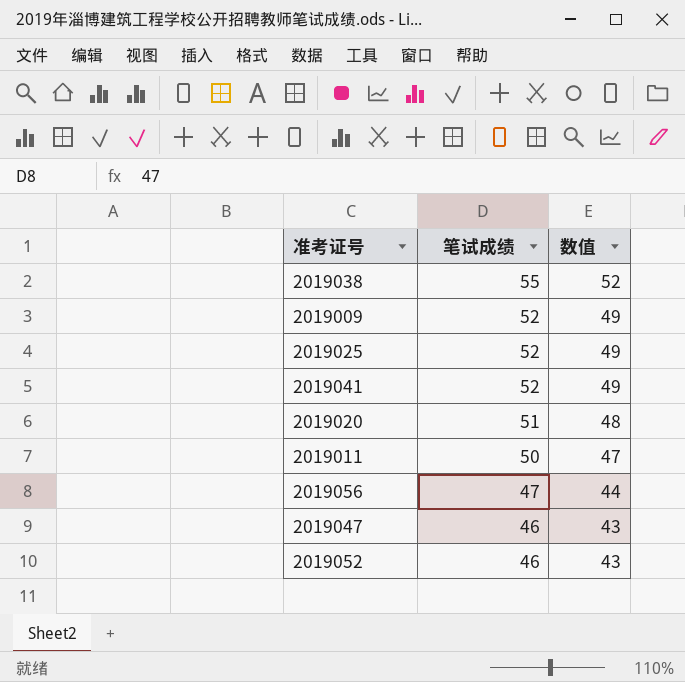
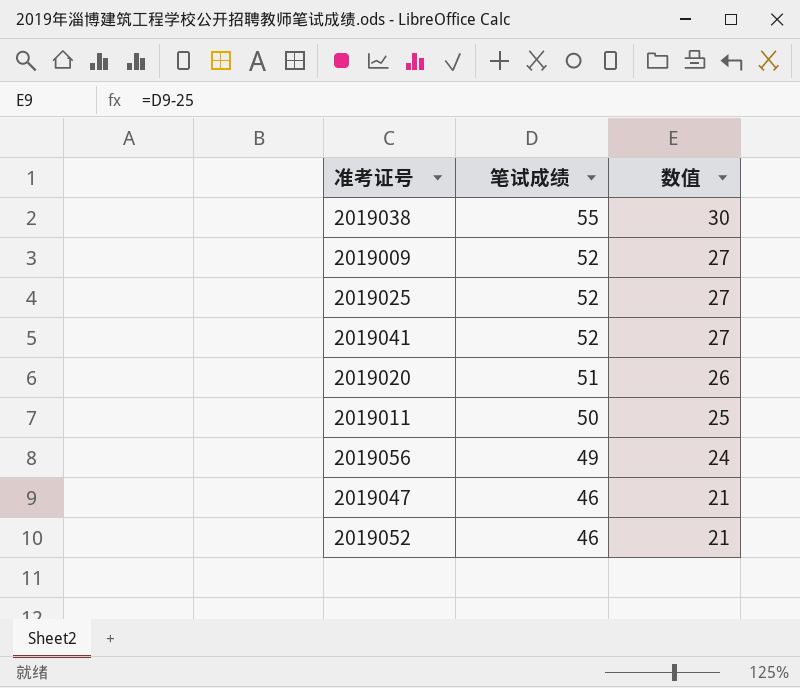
column 数值 | formula: [笔试成绩] - 3 -> [笔试成绩] - 25
2019056 | 笔试成绩: 47 -> 49

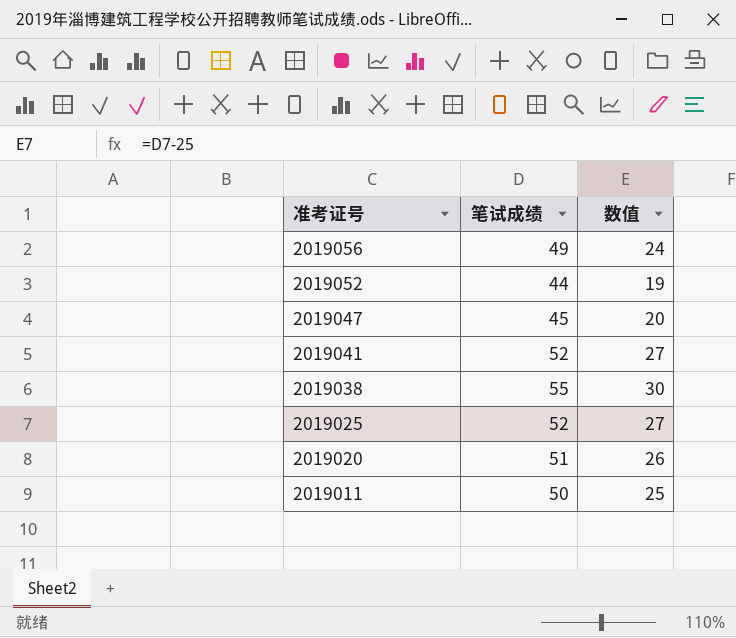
row order: 笔试成绩 descending -> 准考证号 descending
row 2019009: 52 | 27 -> none
2019052 | 笔试成绩: 46 -> 44
2019052 | 数值: 21 -> 19
2019047 | 笔试成绩: 46 -> 45
2019047 | 数值: 21 -> 20

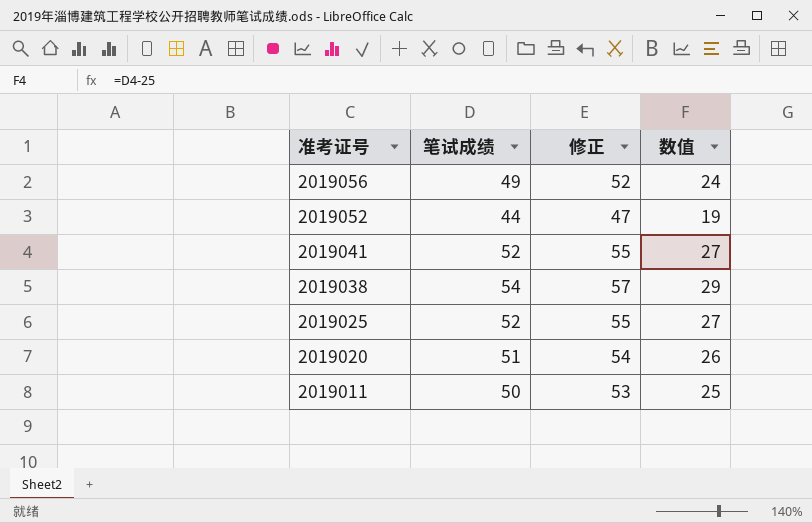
column 修正 | formula: none -> [笔试成绩] + 3
row 2019047: 45 | 20 -> none
2019038 | 笔试成绩: 55 -> 54
2019038 | 数值: 30 -> 29

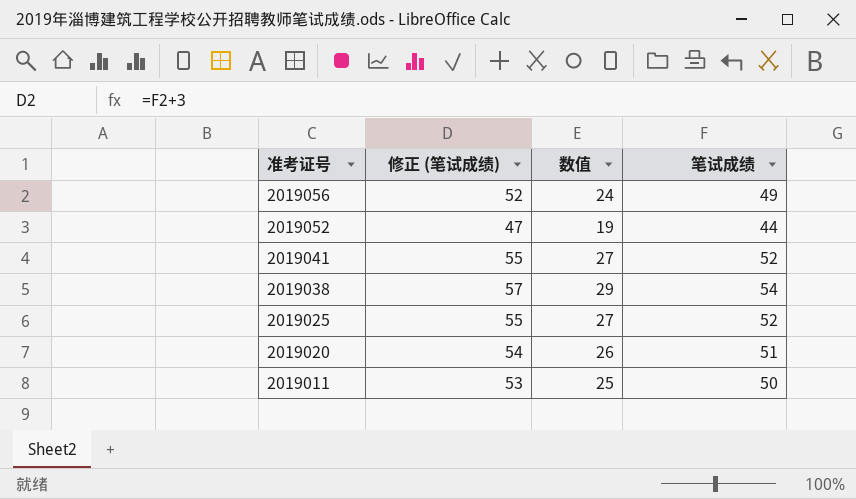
column name: 修正 -> 修正 (笔试成绩)
column 笔试成绩 | position: 2 -> 4

